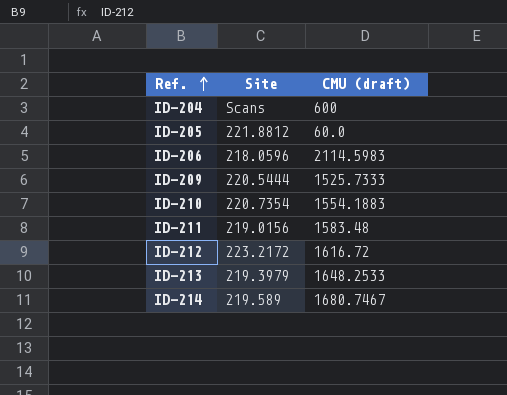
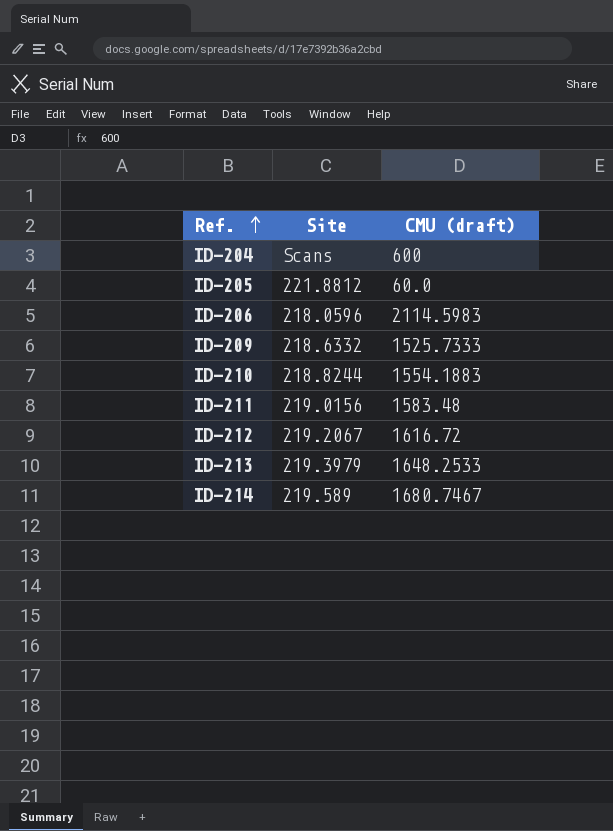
ID-209 | Site: 220.5444 -> 218.6332
ID-210 | Site: 220.7354 -> 218.8244
ID-212 | Site: 223.2172 -> 219.2067

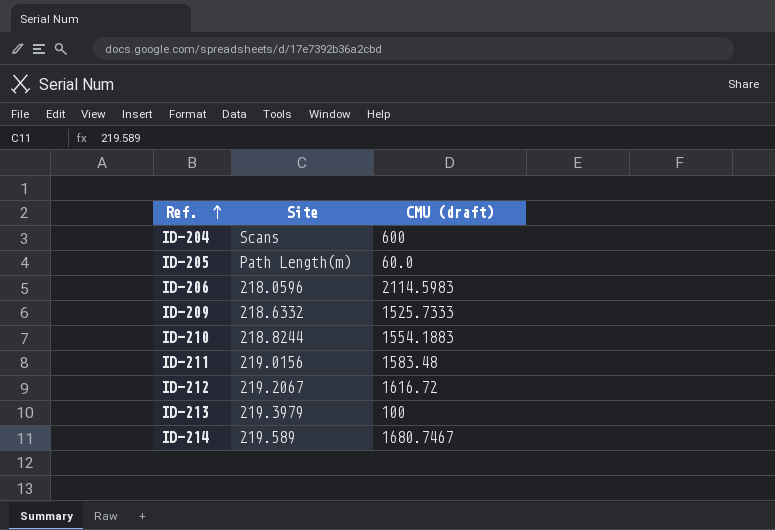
ID-205 | Site: 221.8812 -> Path Length(m)
ID-213 | CMU (draft): 1648.2533 -> 100

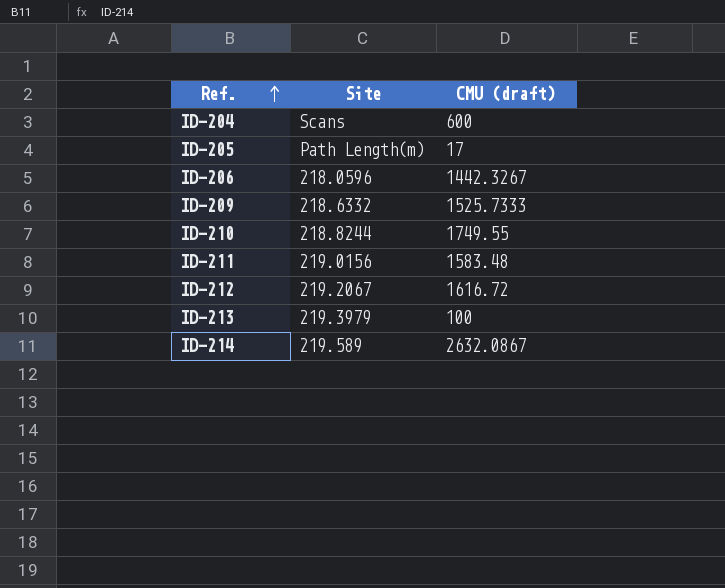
ID-205 | CMU (draft): 60.0 -> 17
ID-206 | CMU (draft): 2114.5983 -> 1442.3267
ID-210 | CMU (draft): 1554.1883 -> 1749.55
ID-214 | CMU (draft): 1680.7467 -> 2632.0867

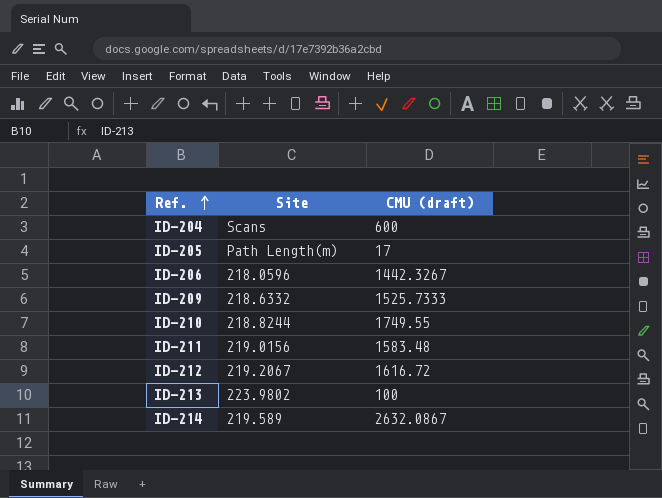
ID-213 | Site: 219.3979 -> 223.9802

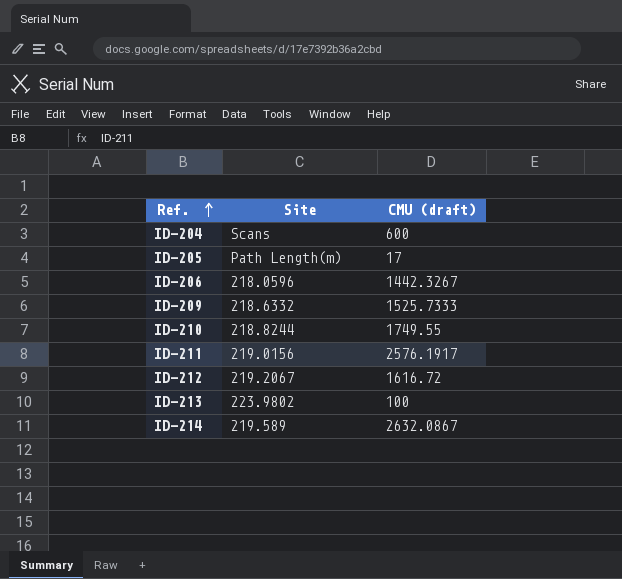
ID-211 | CMU (draft): 1583.48 -> 2576.1917

